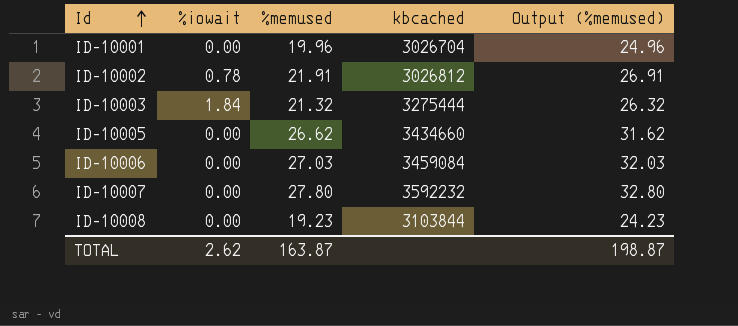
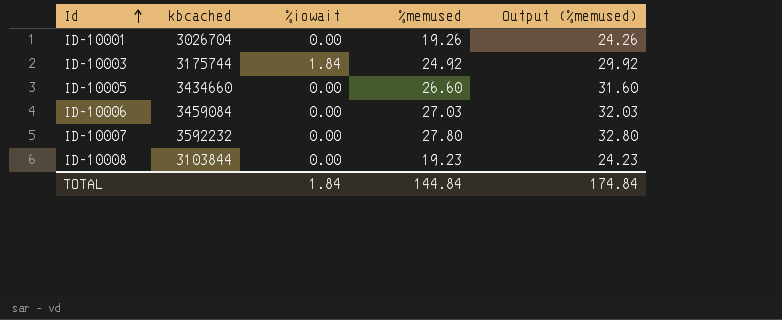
column kbcached | position: 4 -> 2
row ID-10002: 0.78 | 21.91 | 3026812 | 26.91 -> none
ID-10001 | %memused: 19.96 -> 19.26
ID-10001 | Output (%memused): 24.96 -> 24.26
ID-10003 | kbcached: 3275444 -> 3175744
ID-10003 | %memused: 21.32 -> 24.92
ID-10003 | Output (%memused): 26.32 -> 29.92
ID-10005 | %memused: 26.62 -> 26.60
ID-10005 | Output (%memused): 31.62 -> 31.60
TOTAL | %iowait: 2.62 -> 1.84
TOTAL | %memused: 163.87 -> 144.84
TOTAL | Output (%memused): 198.87 -> 174.84

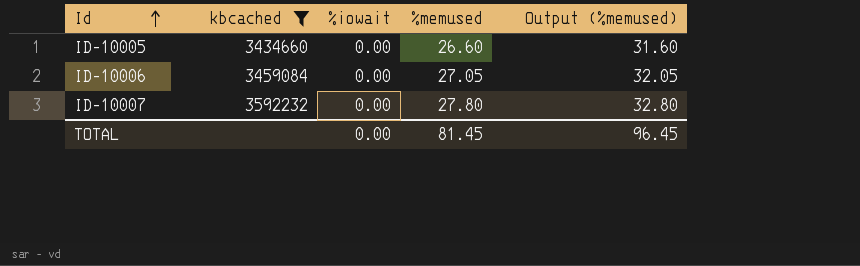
filter: none -> kbcached >= 3434660
ID-10006 | %memused: 27.03 -> 27.05
ID-10006 | Output (%memused): 32.03 -> 32.05
TOTAL | %iowait: 1.84 -> 0.00
TOTAL | %memused: 144.84 -> 81.45
TOTAL | Output (%memused): 174.84 -> 96.45

